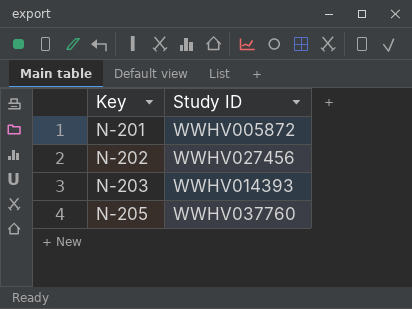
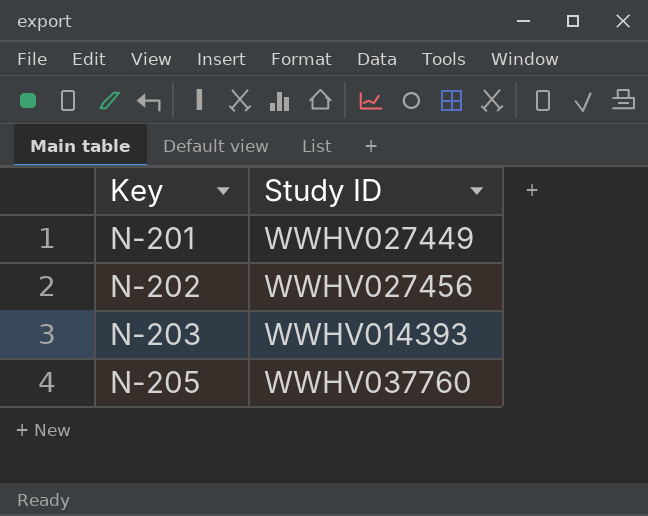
N-201 | Study ID: WWHV005872 -> WWHV027449

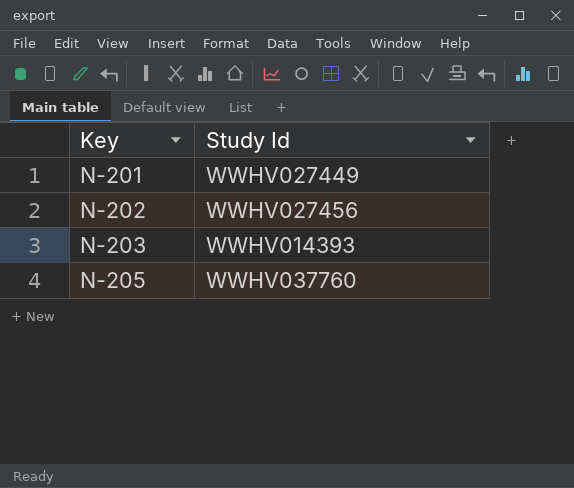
column name: Study ID -> Study Id

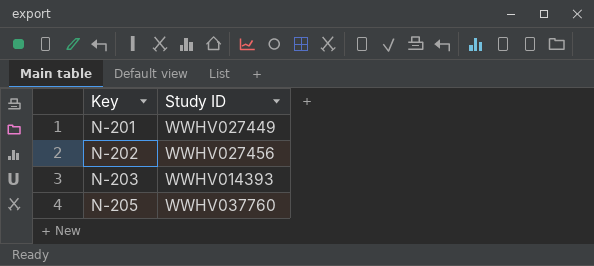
column name: Study Id -> Study ID

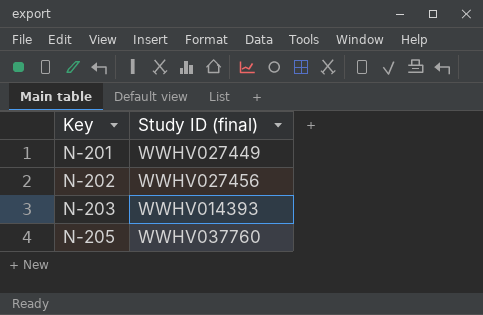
column name: Study ID -> Study ID (final)

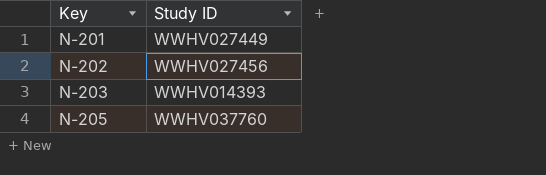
column name: Study ID (final) -> Study ID

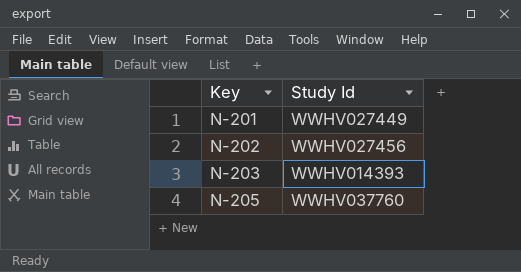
column name: Study ID -> Study Id

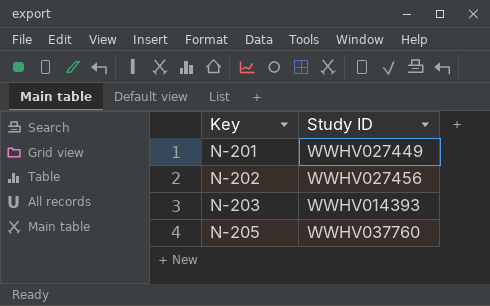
column name: Study Id -> Study ID

